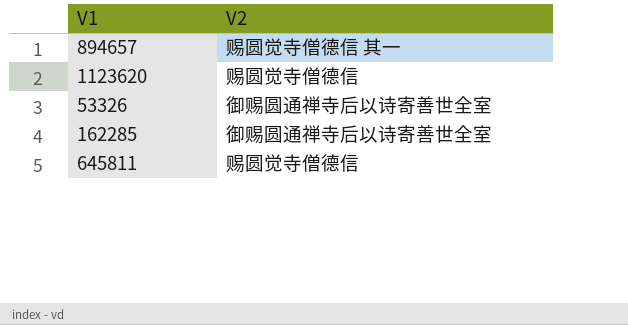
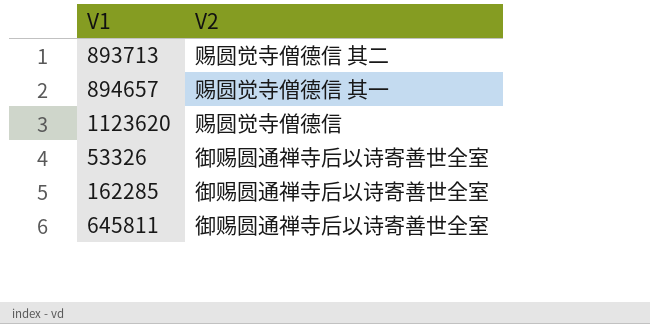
row 893713: none -> 赐圆觉寺僧德信 其二
645811 | V2: 赐圆觉寺僧德信 -> 御赐圆通禅寺后以诗寄善世全室

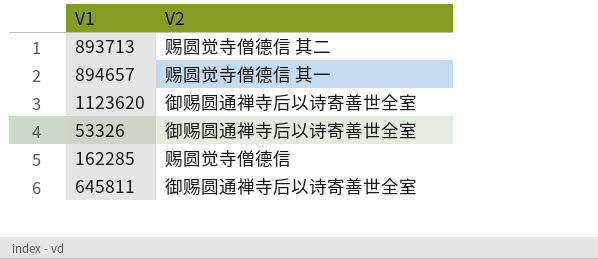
1123620 | V2: 赐圆觉寺僧德信 -> 御赐圆通禅寺后以诗寄善世全室
162285 | V2: 御赐圆通禅寺后以诗寄善世全室 -> 赐圆觉寺僧德信

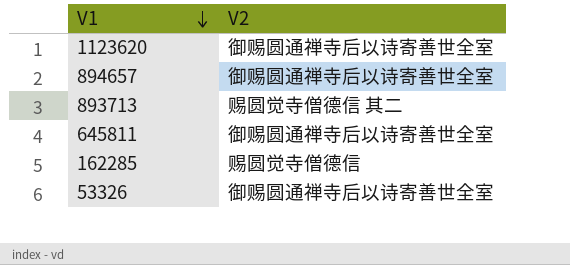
row order: none -> V1 descending
894657 | V2: 赐圆觉寺僧德信 其一 -> 御赐圆通禅寺后以诗寄善世全室

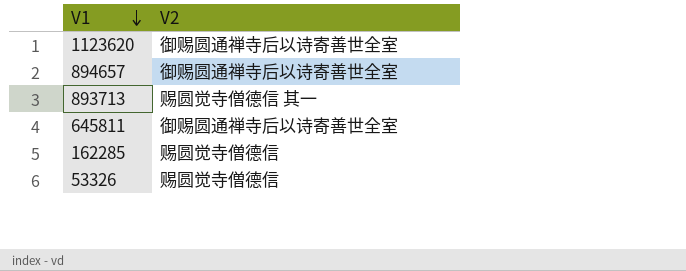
893713 | V2: 赐圆觉寺僧德信 其二 -> 赐圆觉寺僧德信 其一
53326 | V2: 御赐圆通禅寺后以诗寄善世全室 -> 赐圆觉寺僧德信

